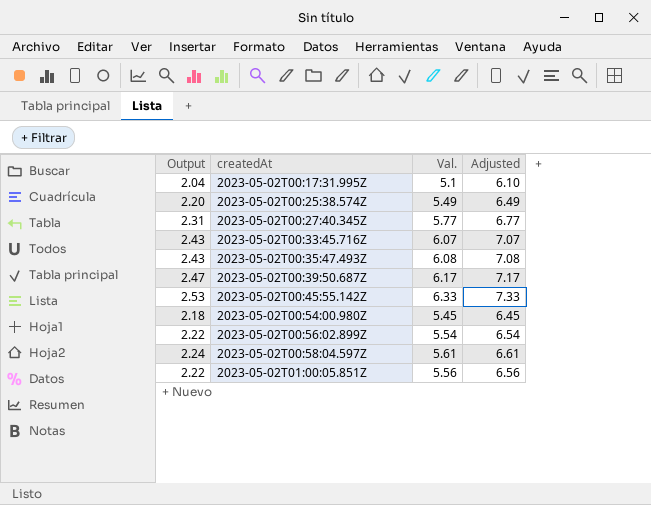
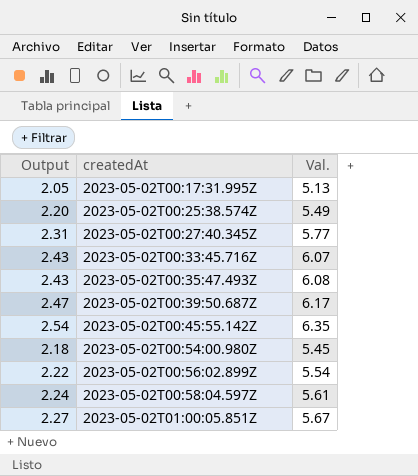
column Adjusted | formula: [Val.] + 1 -> none
2023-05-02T00:17:31.995Z | Output: 2.04 -> 2.05
2023-05-02T00:17:31.995Z | Val.: 5.1 -> 5.13
2023-05-02T00:45:55.142Z | Output: 2.53 -> 2.54
2023-05-02T00:45:55.142Z | Val.: 6.33 -> 6.35
2023-05-02T01:00:05.851Z | Output: 2.22 -> 2.27
2023-05-02T01:00:05.851Z | Val.: 5.56 -> 5.67

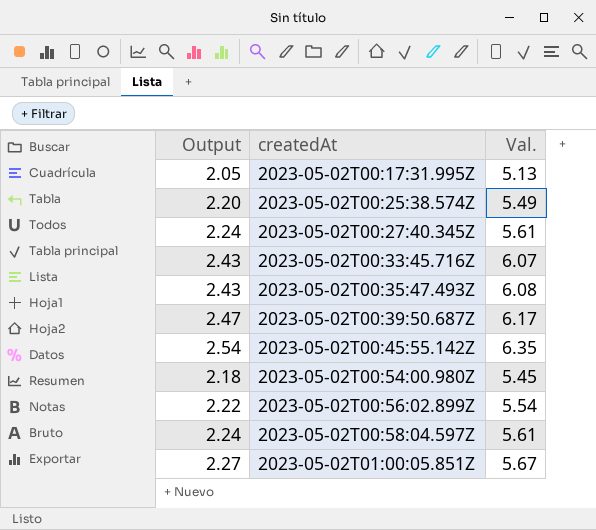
2023-05-02T00:27:40.345Z | Output: 2.31 -> 2.24
2023-05-02T00:27:40.345Z | Val.: 5.77 -> 5.61

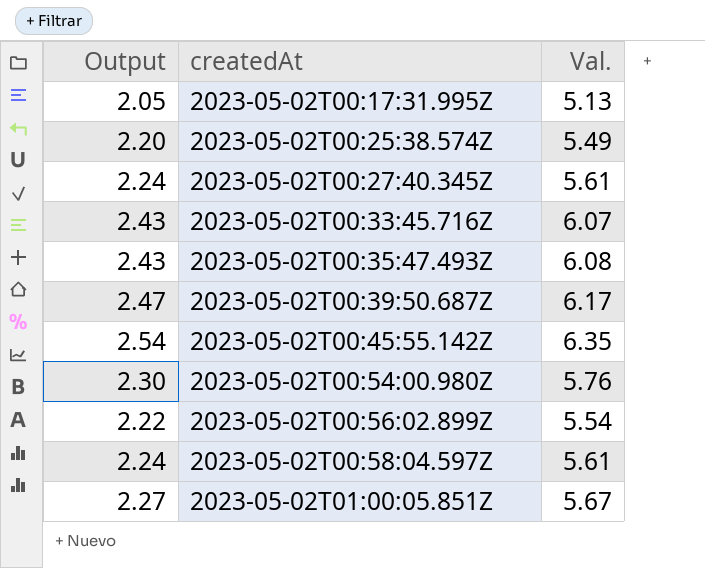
2023-05-02T00:54:00.980Z | Output: 2.18 -> 2.30
2023-05-02T00:54:00.980Z | Val.: 5.45 -> 5.76

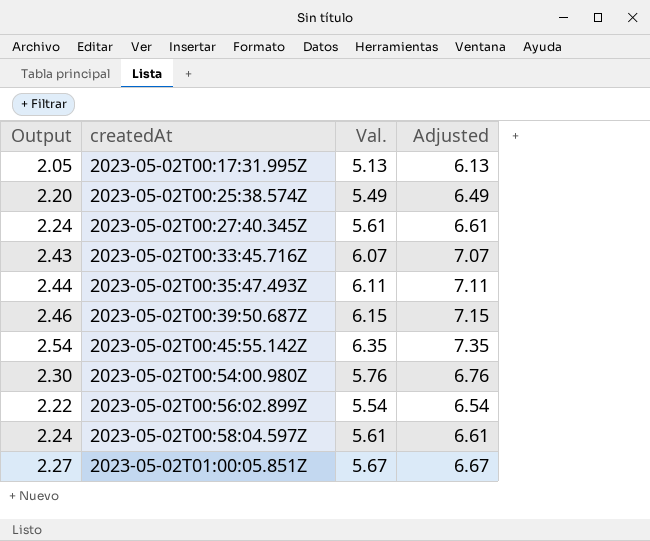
column Adjusted | formula: none -> [Val.] + 1
2023-05-02T00:35:47.493Z | Output: 2.43 -> 2.44
2023-05-02T00:35:47.493Z | Val.: 6.08 -> 6.11
2023-05-02T00:39:50.687Z | Output: 2.47 -> 2.46
2023-05-02T00:39:50.687Z | Val.: 6.17 -> 6.15

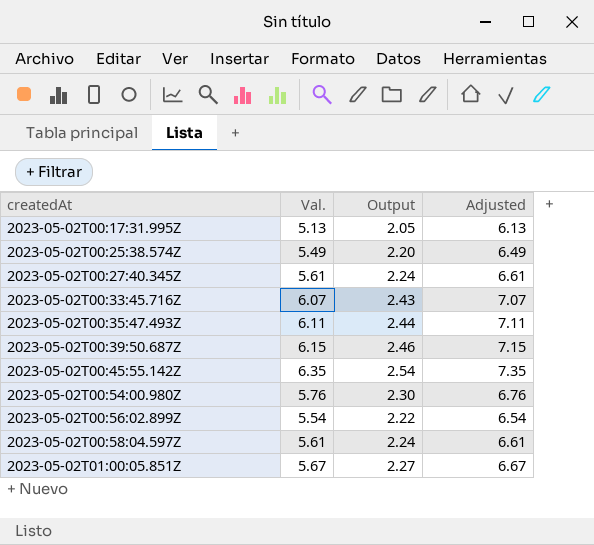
column Output | position: 1 -> 3

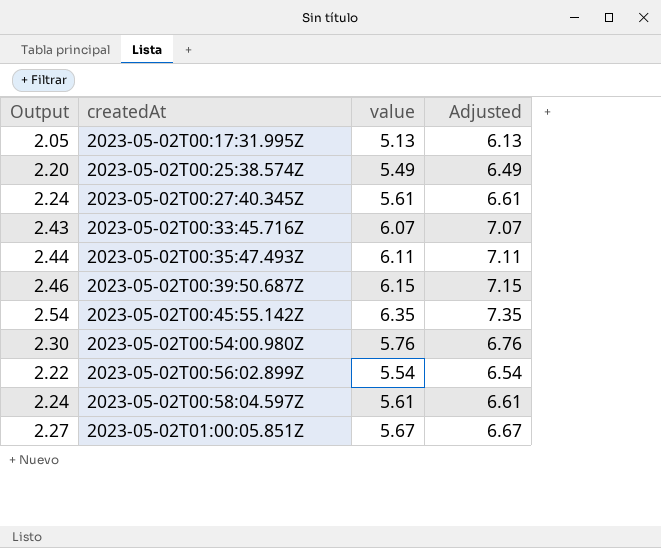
column Output | position: 3 -> 1
column name: Val. -> value

